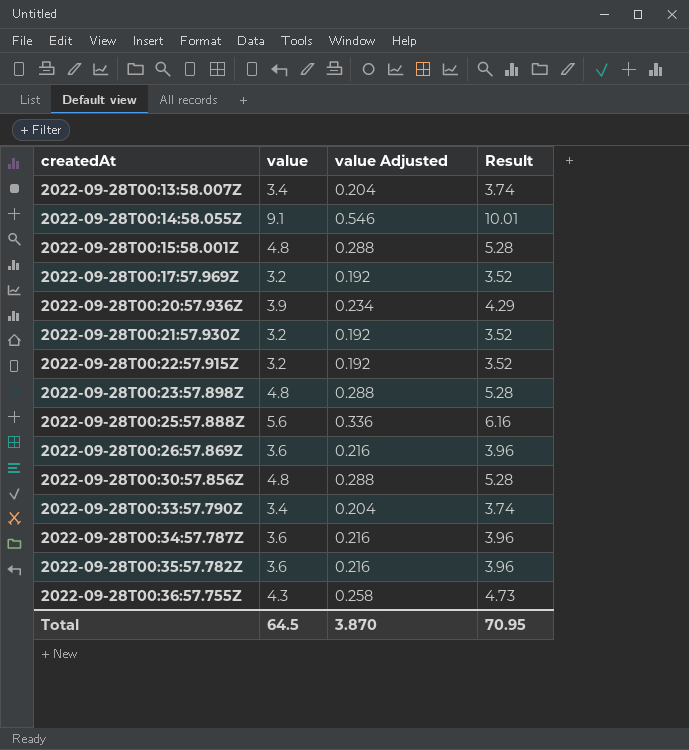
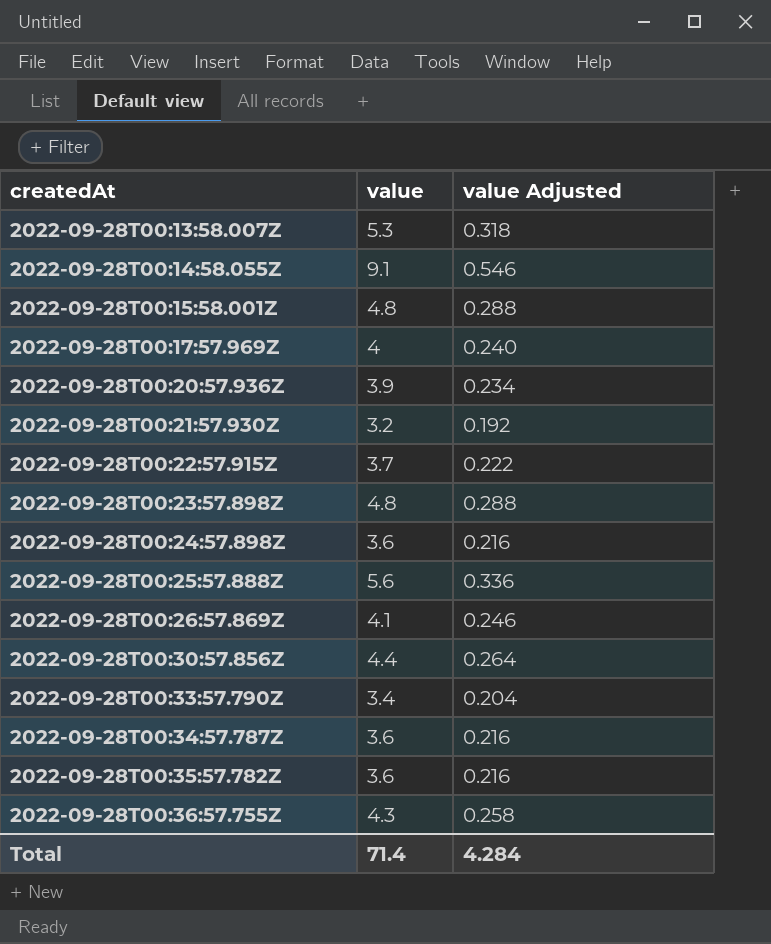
column Result | formula: [value] * 1.1 -> none
2022-09-28T00:13:58.007Z | value: 3.4 -> 5.3
2022-09-28T00:13:58.007Z | value Adjusted: 0.204 -> 0.318
2022-09-28T00:17:57.969Z | value: 3.2 -> 4
2022-09-28T00:17:57.969Z | value Adjusted: 0.192 -> 0.240
2022-09-28T00:22:57.915Z | value: 3.2 -> 3.7
2022-09-28T00:22:57.915Z | value Adjusted: 0.192 -> 0.222
row 2022-09-28T00:24:57.898Z: none -> 3.6 | 0.216
2022-09-28T00:26:57.869Z | value: 3.6 -> 4.1
2022-09-28T00:26:57.869Z | value Adjusted: 0.216 -> 0.246
2022-09-28T00:30:57.856Z | value: 4.8 -> 4.4
2022-09-28T00:30:57.856Z | value Adjusted: 0.288 -> 0.264
Total | value: 64.5 -> 71.4
Total | value Adjusted: 3.870 -> 4.284

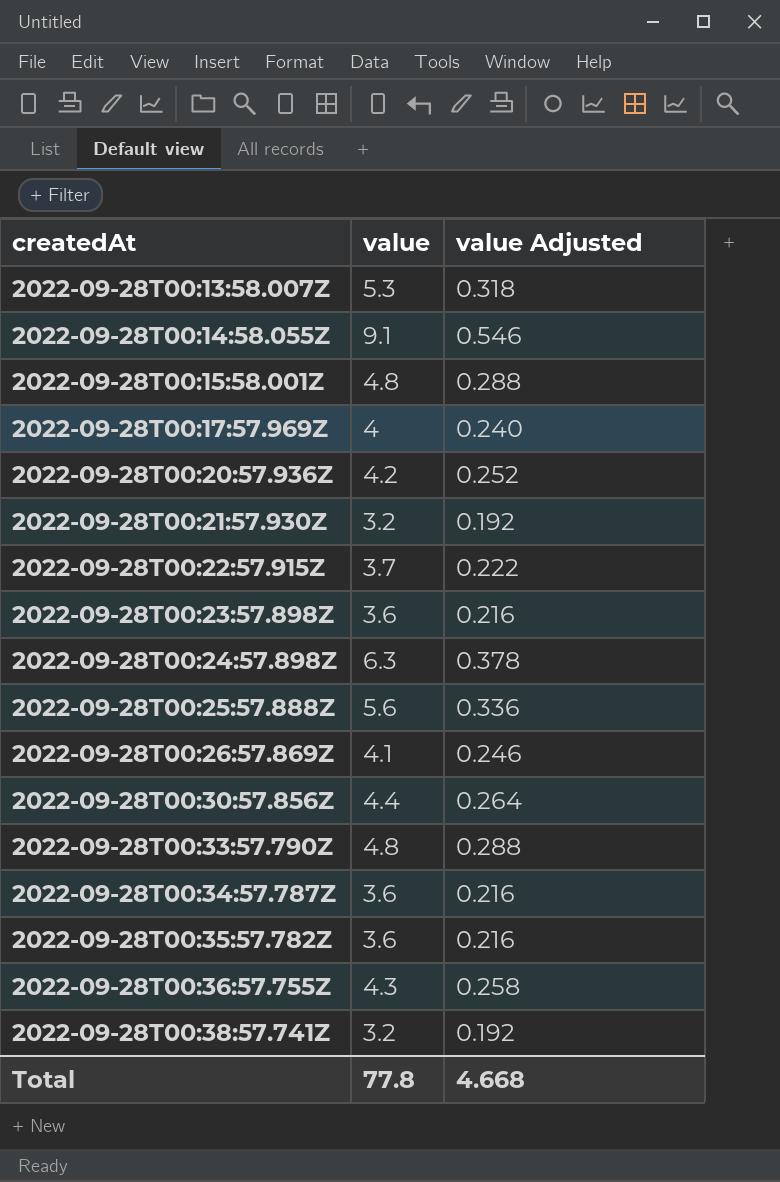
2022-09-28T00:20:57.936Z | value: 3.9 -> 4.2
2022-09-28T00:20:57.936Z | value Adjusted: 0.234 -> 0.252
2022-09-28T00:23:57.898Z | value: 4.8 -> 3.6
2022-09-28T00:23:57.898Z | value Adjusted: 0.288 -> 0.216
2022-09-28T00:24:57.898Z | value: 3.6 -> 6.3
2022-09-28T00:24:57.898Z | value Adjusted: 0.216 -> 0.378
2022-09-28T00:33:57.790Z | value: 3.4 -> 4.8
2022-09-28T00:33:57.790Z | value Adjusted: 0.204 -> 0.288
row 2022-09-28T00:38:57.741Z: none -> 3.2 | 0.192
Total | value: 71.4 -> 77.8
Total | value Adjusted: 4.284 -> 4.668

